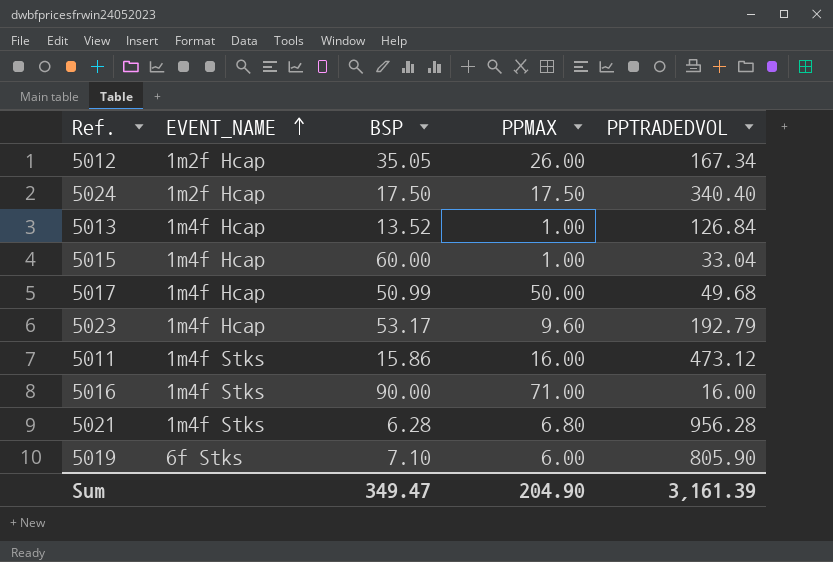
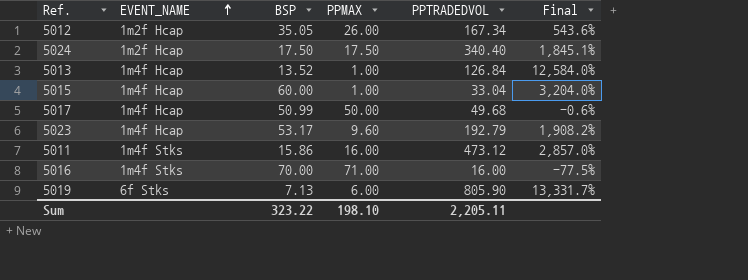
column Final | formula: none -> ([PPTRADEDVOL] - [PPMAX]) / [PPMAX]
row 5021: 1m4f Stks | 6.28 | 6.80 | 956.28 -> none
5016 | BSP: 90.00 -> 70.00
5019 | BSP: 7.10 -> 7.13
Sum | BSP: 349.47 -> 323.22
Sum | PPMAX: 204.90 -> 198.10
Sum | PPTRADEDVOL: 3,161.39 -> 2,205.11

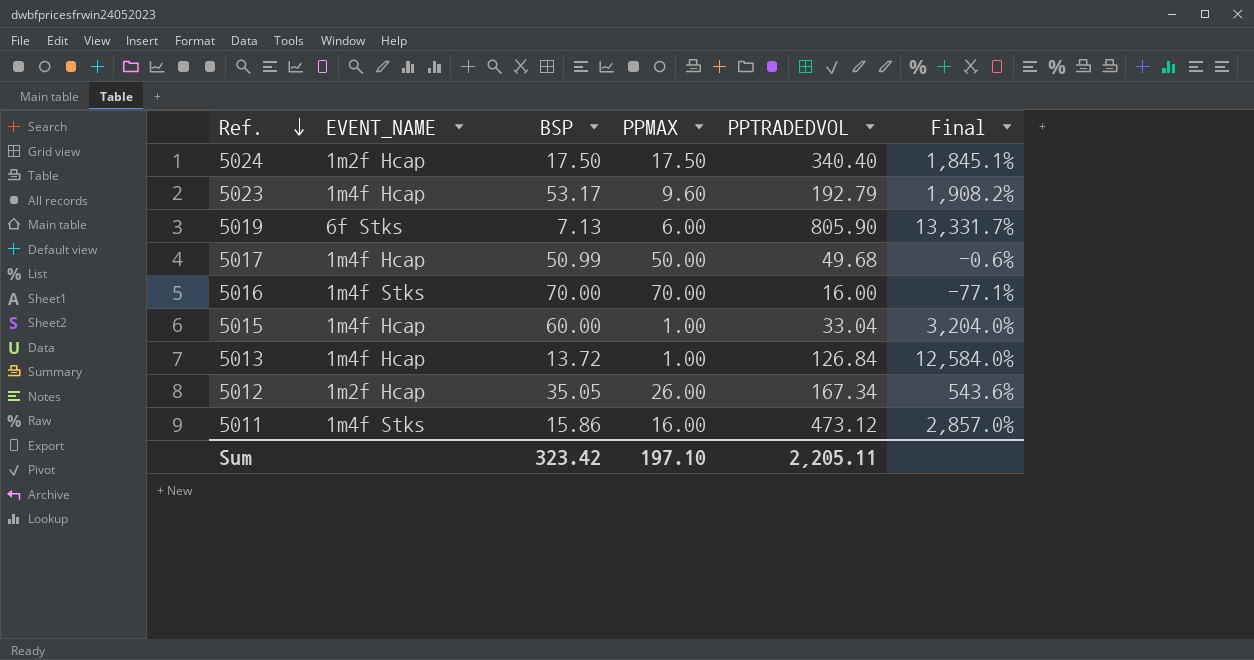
row order: EVENT_NAME ascending -> Ref. descending
5016 | PPMAX: 71.00 -> 70.00
5016 | Final: -77.5% -> -77.1%
5013 | BSP: 13.52 -> 13.72
Sum | BSP: 323.22 -> 323.42
Sum | PPMAX: 198.10 -> 197.10

